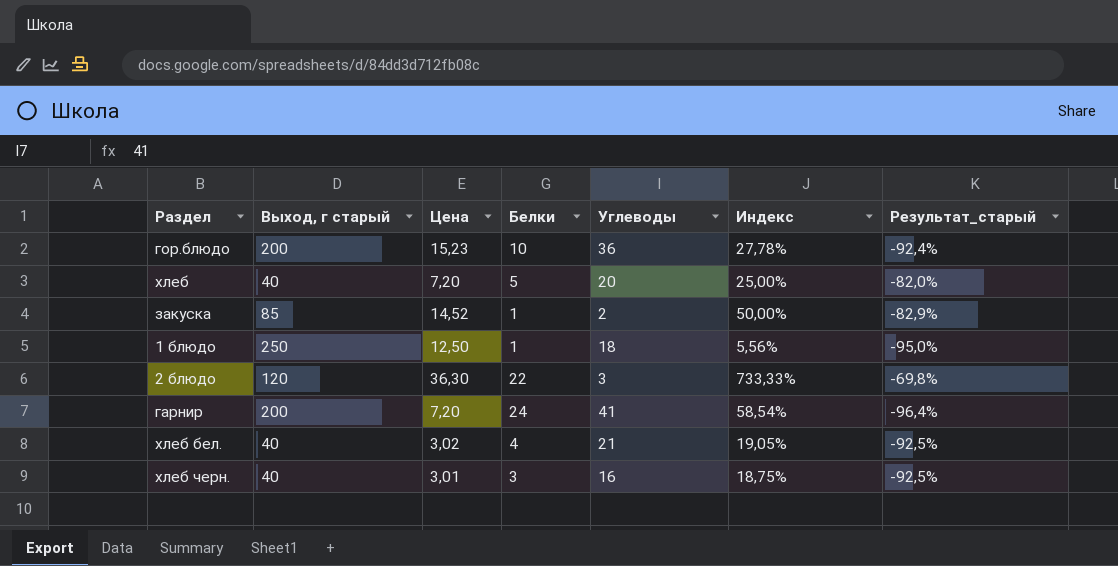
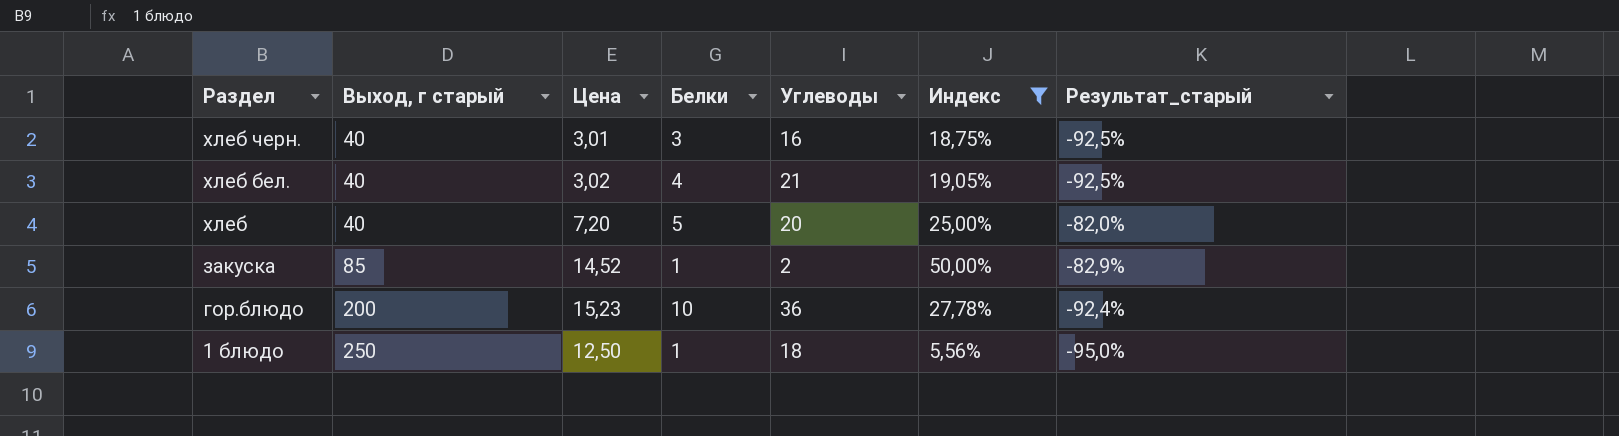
filter: none -> Индекс <= 50,00%
row order: none -> Раздел descending

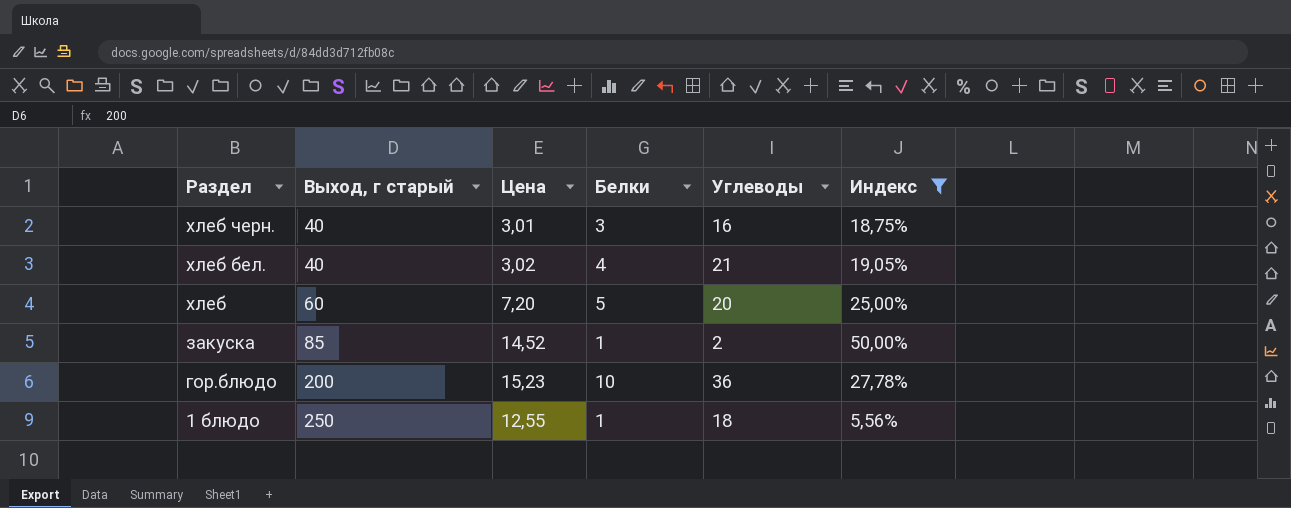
column Результат_старый | formula: ([Цена] - [Выход, г старый]) / [Выход, г старый] -> none
хлеб | Выход, г старый: 40 -> 60
1 блюдо | Цена: 12,50 -> 12,55

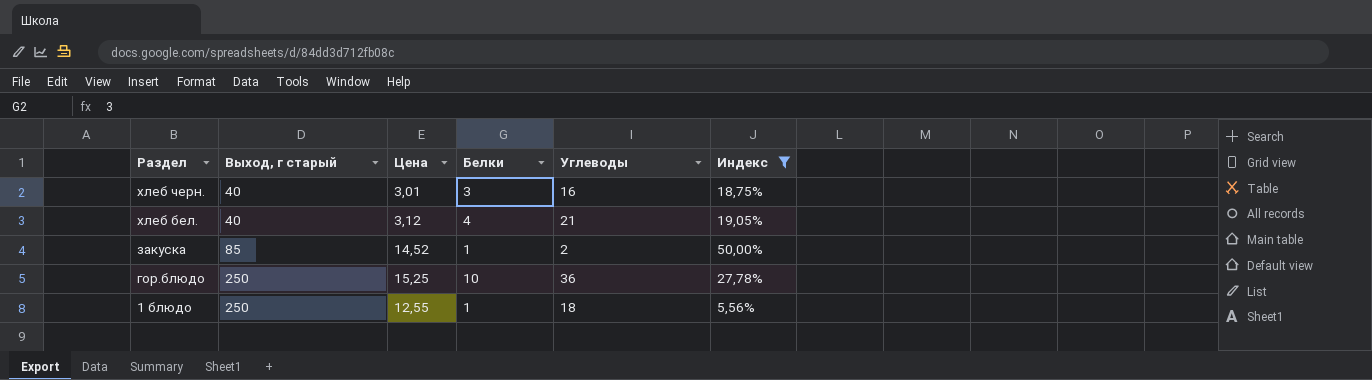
row хлеб: 60 | 7,20 | 5 | 20 | 25,00% -> none
хлеб бел. | Цена: 3,02 -> 3,12
гор.блюдо | Выход, г старый: 200 -> 250
гор.блюдо | Цена: 15,23 -> 15,25

